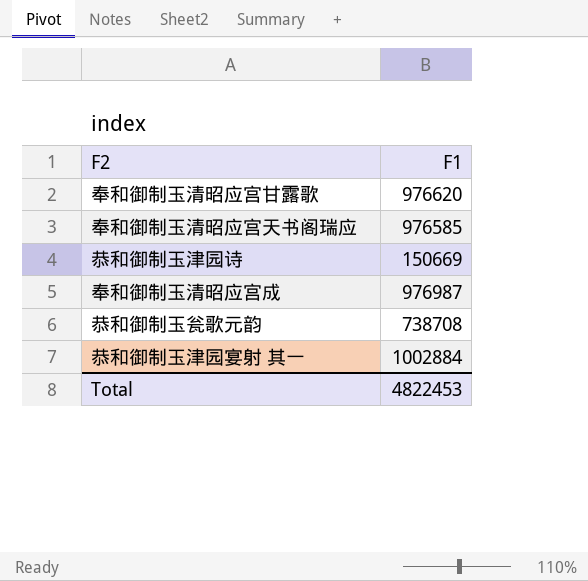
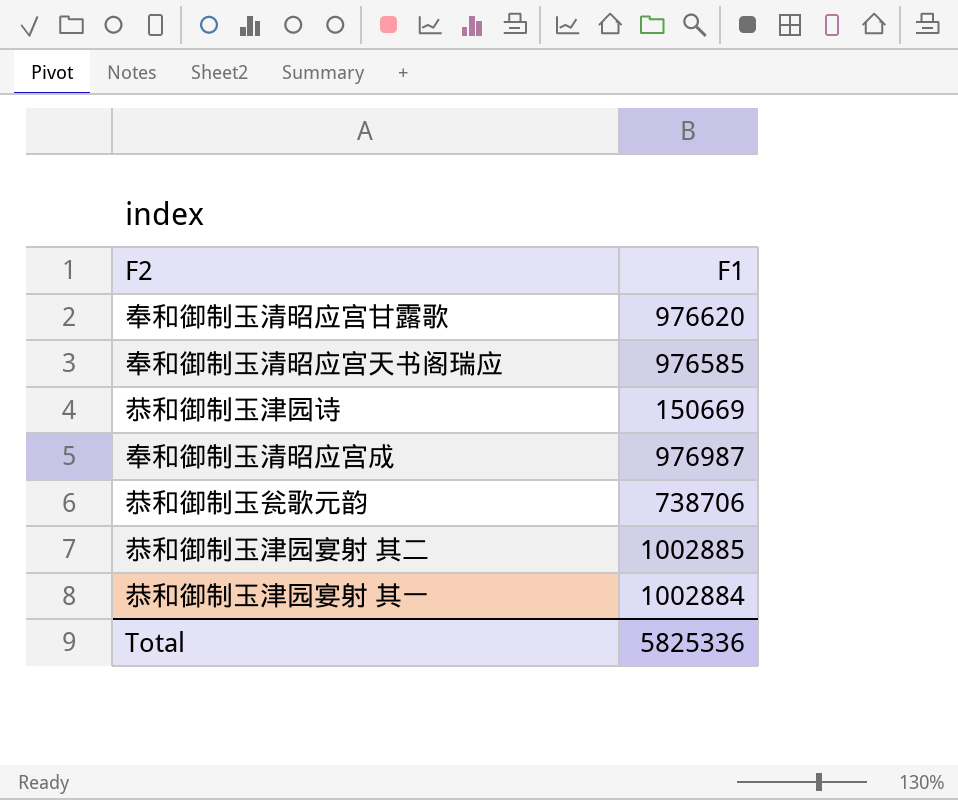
恭和御制玉瓮歌元韵 | F1: 738708 -> 738706
row 恭和御制玉津园宴射 其二: none -> 1002885
Total | F1: 4822453 -> 5825336

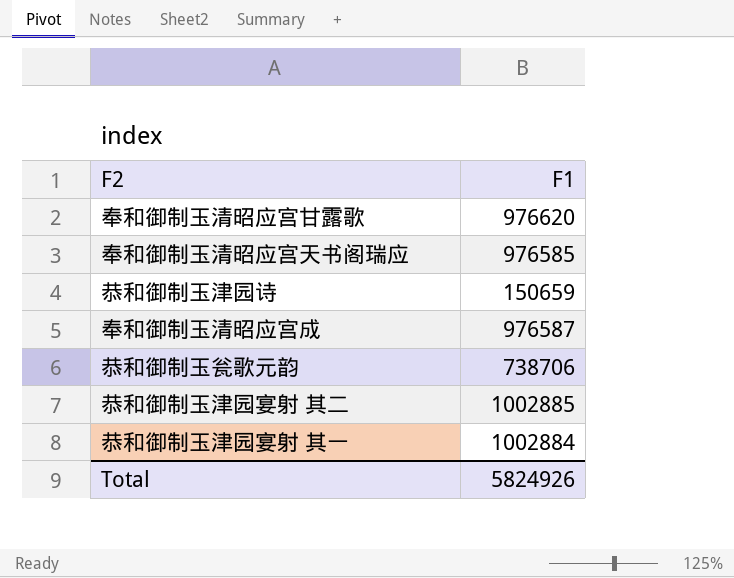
恭和御制玉津园诗 | F1: 150669 -> 150659
奉和御制玉清昭应宫成 | F1: 976987 -> 976587
Total | F1: 5825336 -> 5824926

